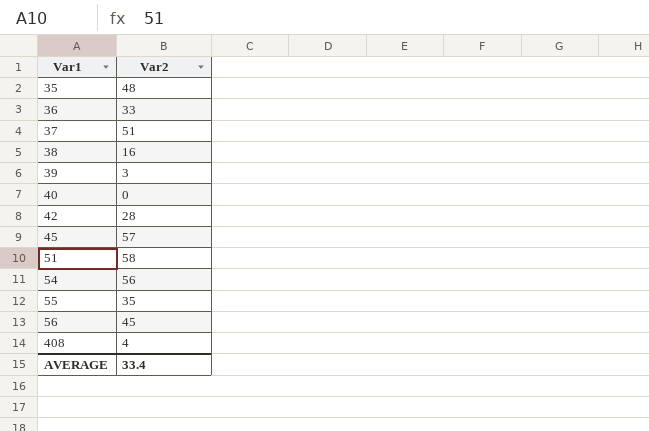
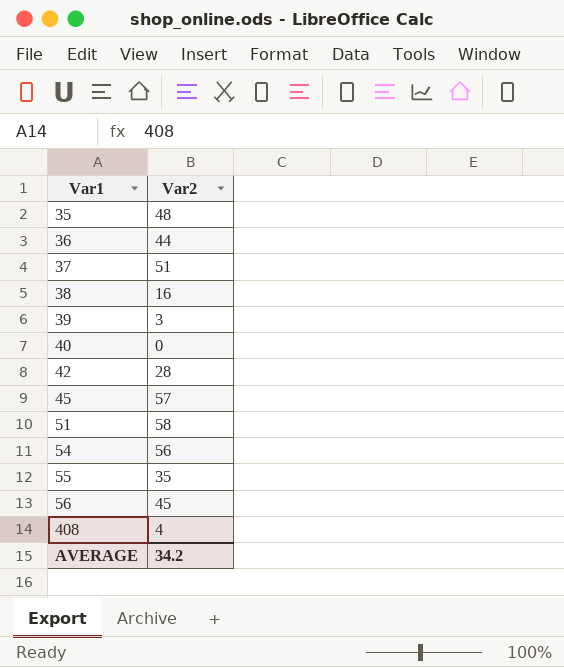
36 | Var2: 33 -> 44
AVERAGE | Var2: 33.4 -> 34.2

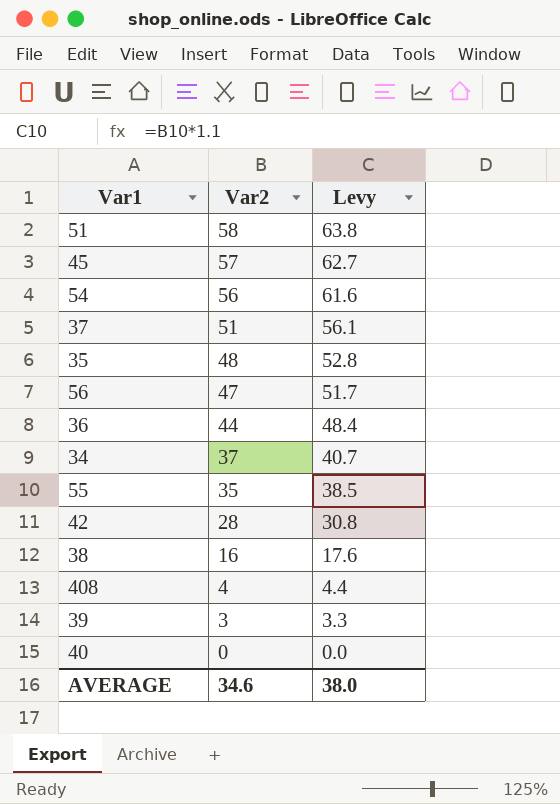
row order: Var1 ascending -> Var2 descending
column Levy | formula: none -> [Var2] * 1.1
56 | Var2: 45 -> 47
row 34: none -> 37 | 40.7
AVERAGE | Var2: 34.2 -> 34.6

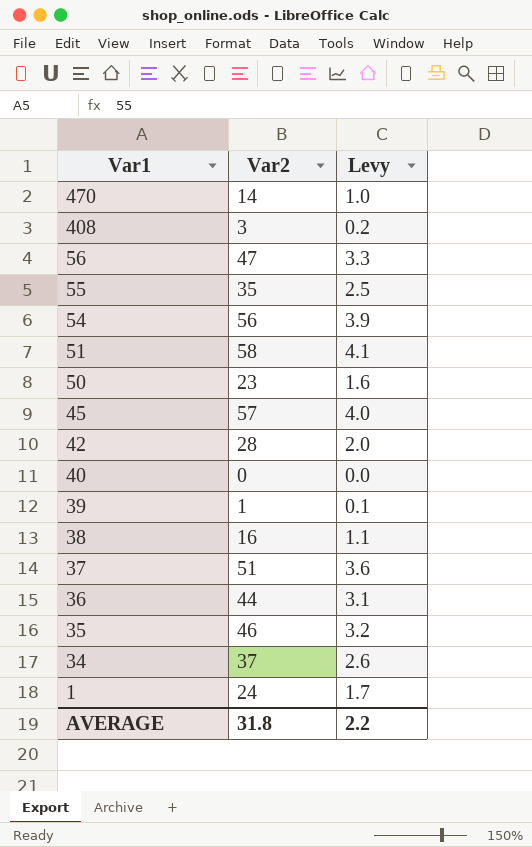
row order: Var2 descending -> Var1 descending
column Levy | formula: [Var2] * 1.1 -> [Var2] * 0.07
row 470: none -> 14 | 1.0
408 | Var2: 4 -> 3
row 50: none -> 23 | 1.6
39 | Var2: 3 -> 1
35 | Var2: 48 -> 46
row 1: none -> 24 | 1.7
AVERAGE | Var2: 34.6 -> 31.8
AVERAGE | Levy: 38.0 -> 2.2

